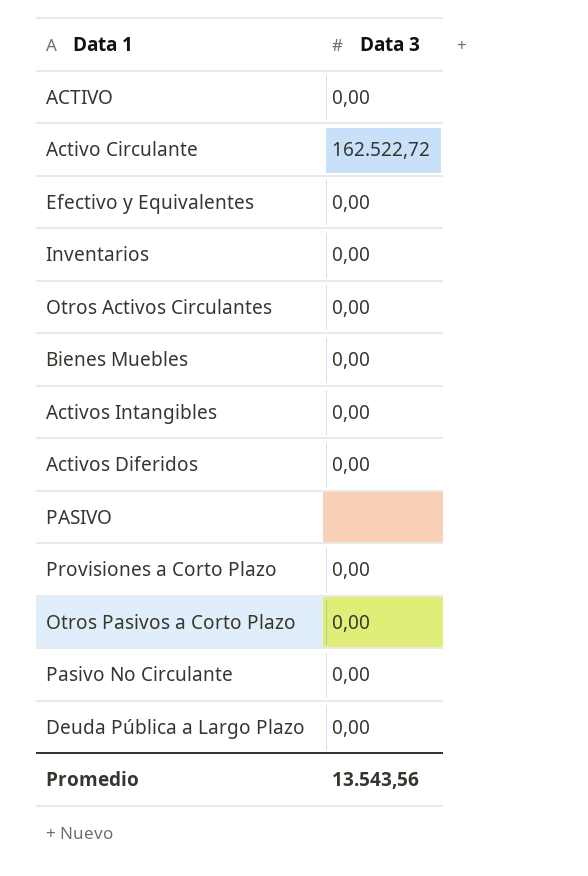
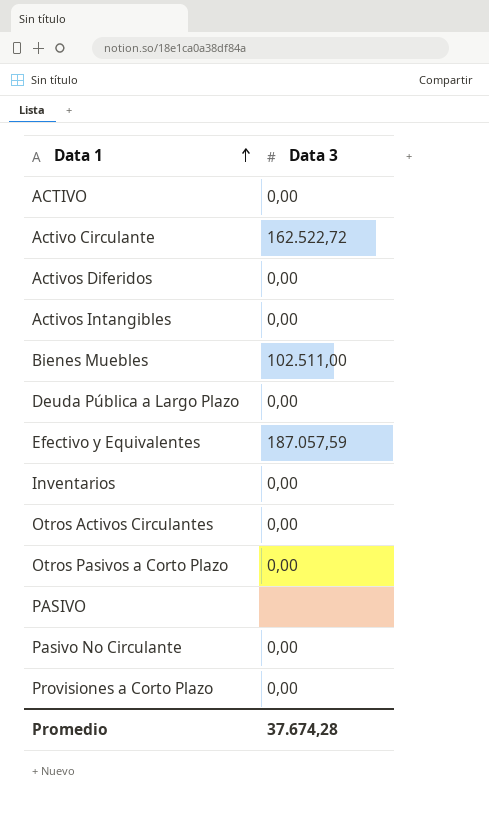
row order: none -> Data 1 ascending
Bienes Muebles | Data 3: 0,00 -> 102.511,00
Efectivo y Equivalentes | Data 3: 0,00 -> 187.057,59
Promedio | Data 3: 13.543,56 -> 37.674,28

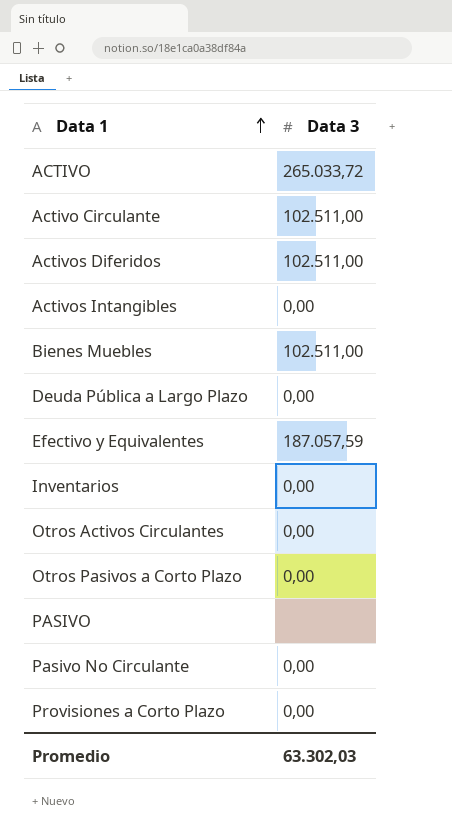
ACTIVO | Data 3: 0,00 -> 265.033,72
Activo Circulante | Data 3: 162.522,72 -> 102.511,00
Activos Diferidos | Data 3: 0,00 -> 102.511,00
Promedio | Data 3: 37.674,28 -> 63.302,03

